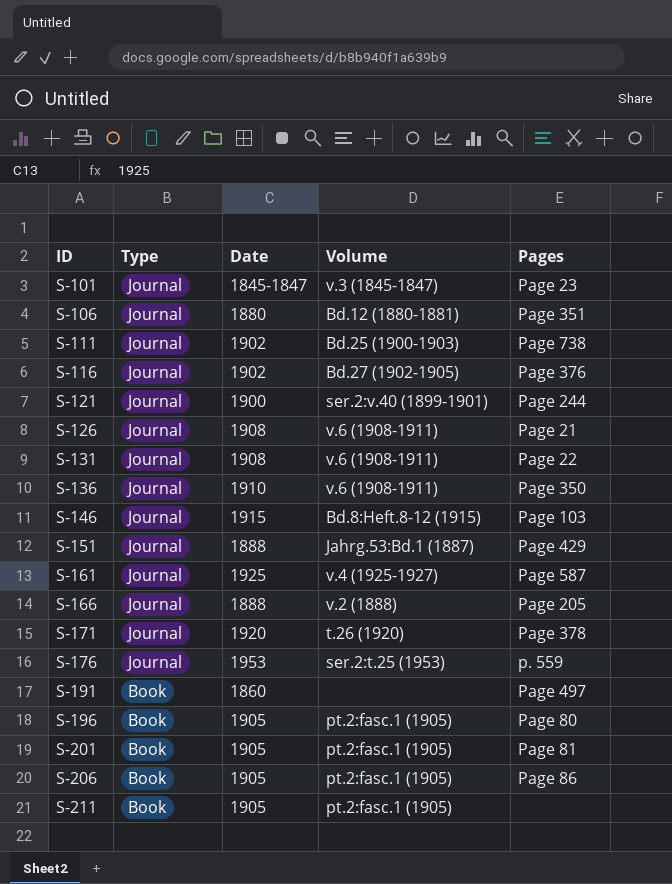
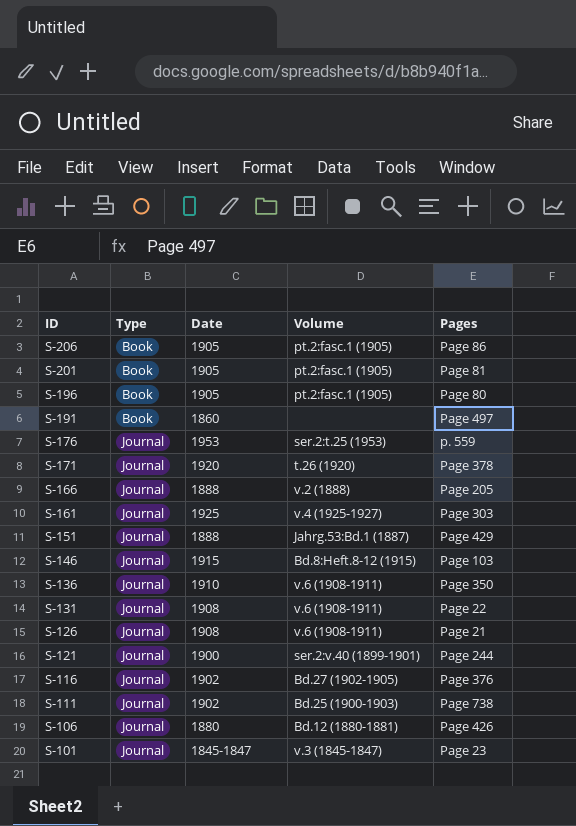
row order: ID ascending -> ID descending
row S-211: Book | 1905 | pt.2:fasc.1 (1905) | none -> none
S-161 | Pages: Page 587 -> Page 303
S-106 | Pages: Page 351 -> Page 426

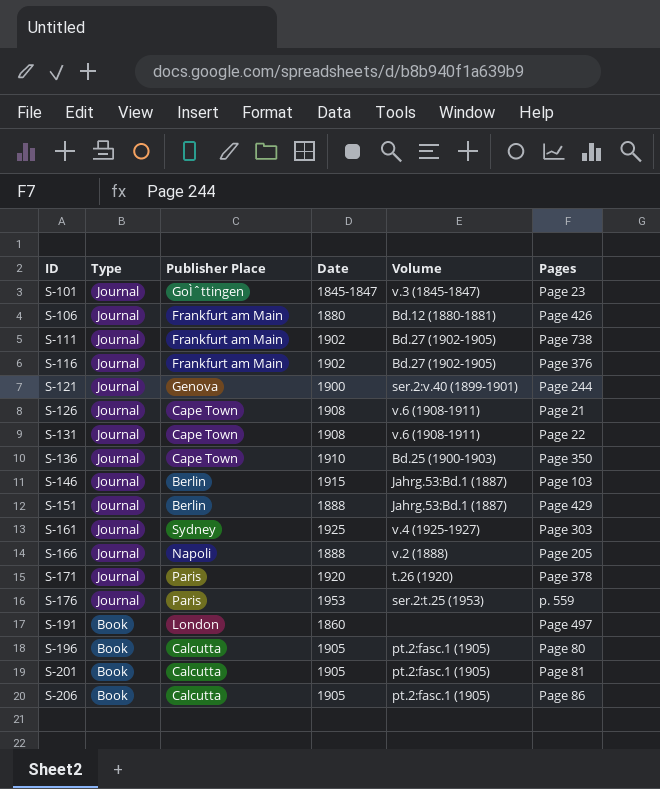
row order: ID descending -> ID ascending
column Publisher Place | position: none -> 3
S-111 | Volume: Bd.25 (1900-1903) -> Bd.27 (1902-1905)
S-136 | Volume: v.6 (1908-1911) -> Bd.25 (1900-1903)
S-146 | Volume: Bd.8:Heft.8-12 (1915) -> Jahrg.53:Bd.1 (1887)

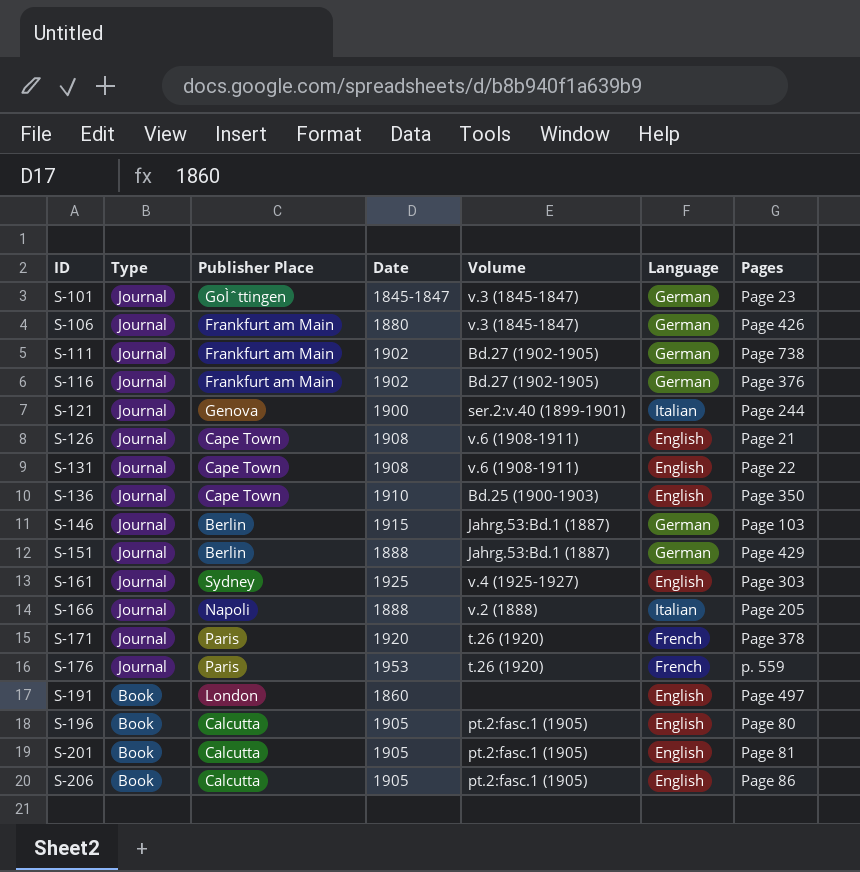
column Language | position: none -> 6
S-106 | Volume: Bd.12 (1880-1881) -> v.3 (1845-1847)
S-176 | Volume: ser.2:t.25 (1953) -> t.26 (1920)

